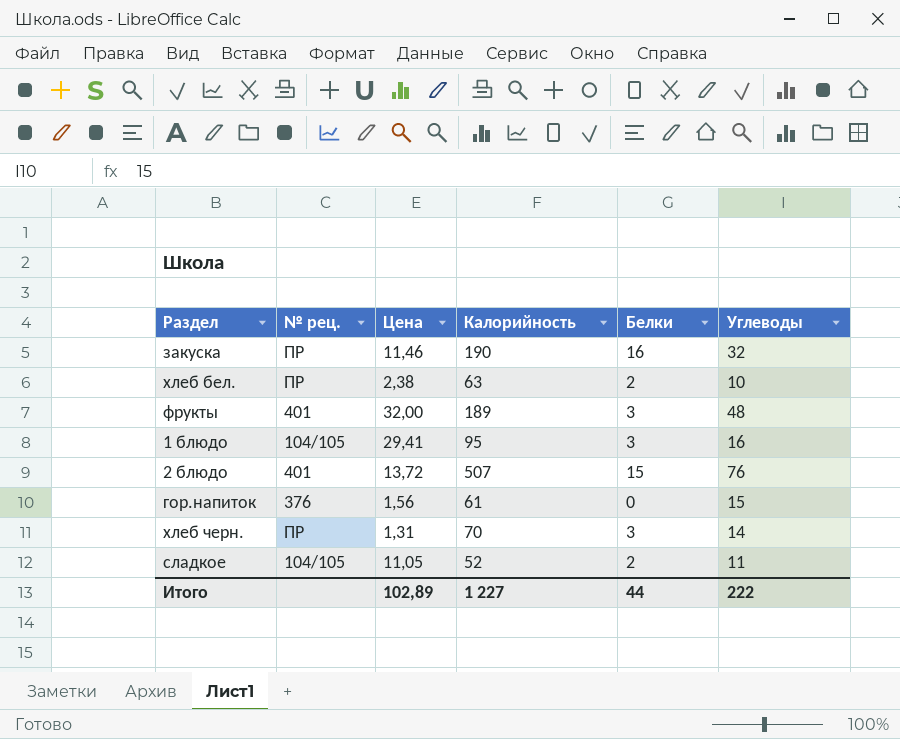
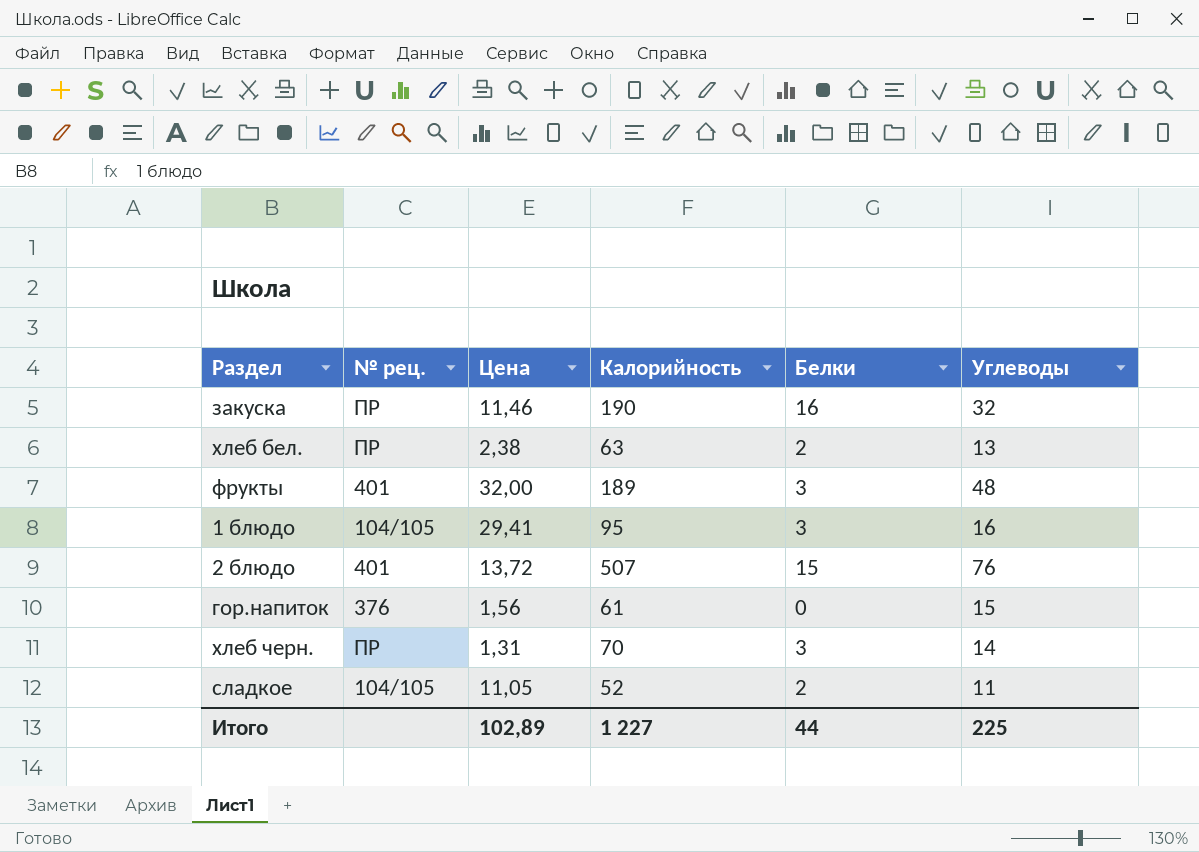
хлеб бел. | Углеводы: 10 -> 13
Итого | Углеводы: 222 -> 225

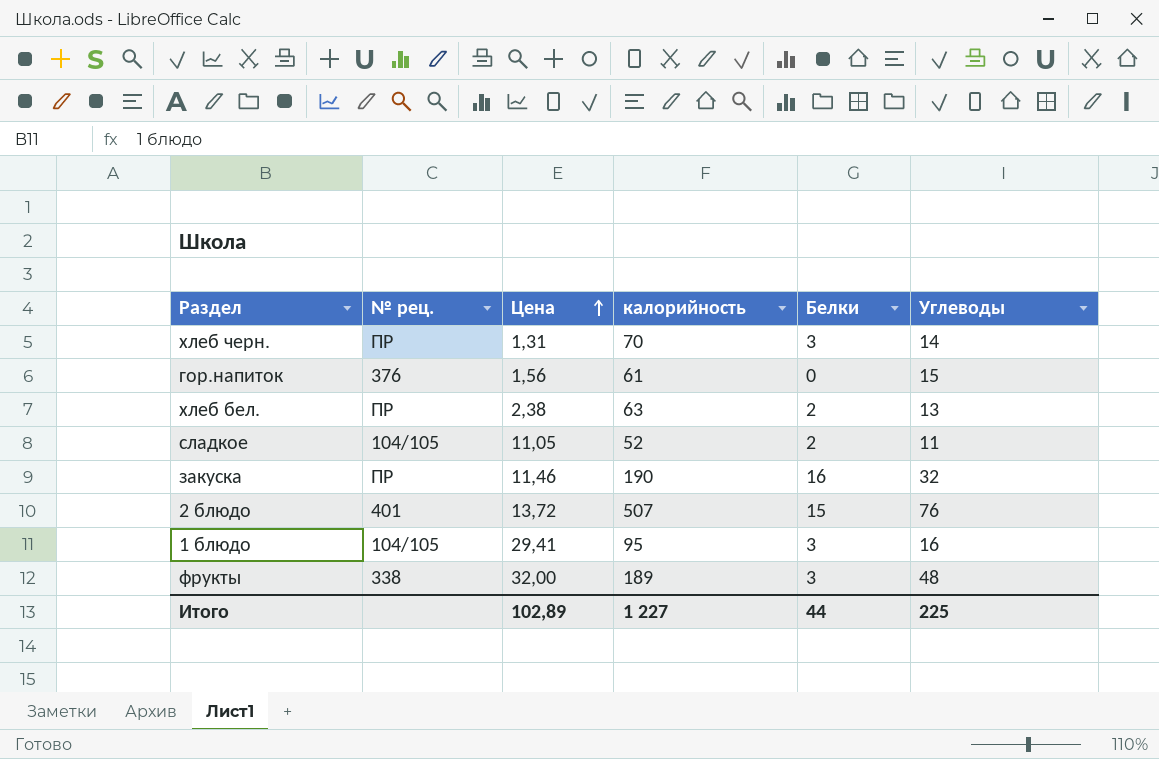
row order: none -> Цена ascending
column name: Калорийность -> калорийность
фрукты | № рец.: 401 -> 338

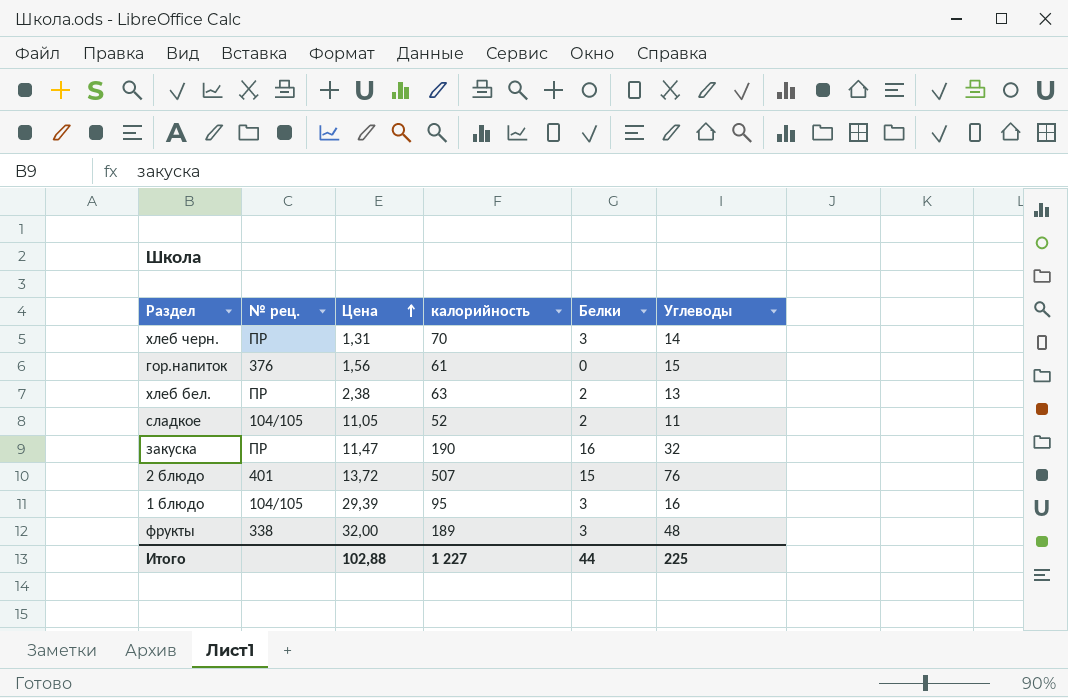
закуска | Цена: 11,46 -> 11,47
1 блюдо | Цена: 29,41 -> 29,39
Итого | Цена: 102,89 -> 102,88

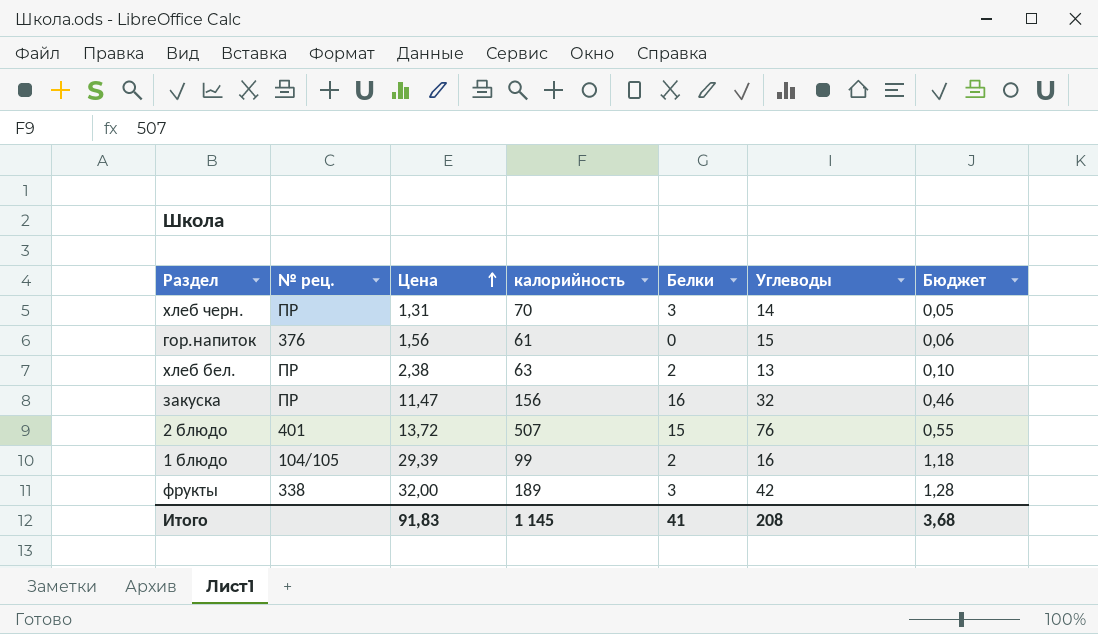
column Бюджет | formula: none -> [Цена] * 0,04
row сладкое: 104/105 | 11,05 | 52 | 2 | 11 -> none
закуска | калорийность: 190 -> 156
1 блюдо | калорийность: 95 -> 99
1 блюдо | Белки: 3 -> 2
фрукты | Углеводы: 48 -> 42
Итого | Цена: 102,88 -> 91,83
Итого | калорийность: 1 227 -> 1 145
Итого | Белки: 44 -> 41
Итого | Углеводы: 225 -> 208

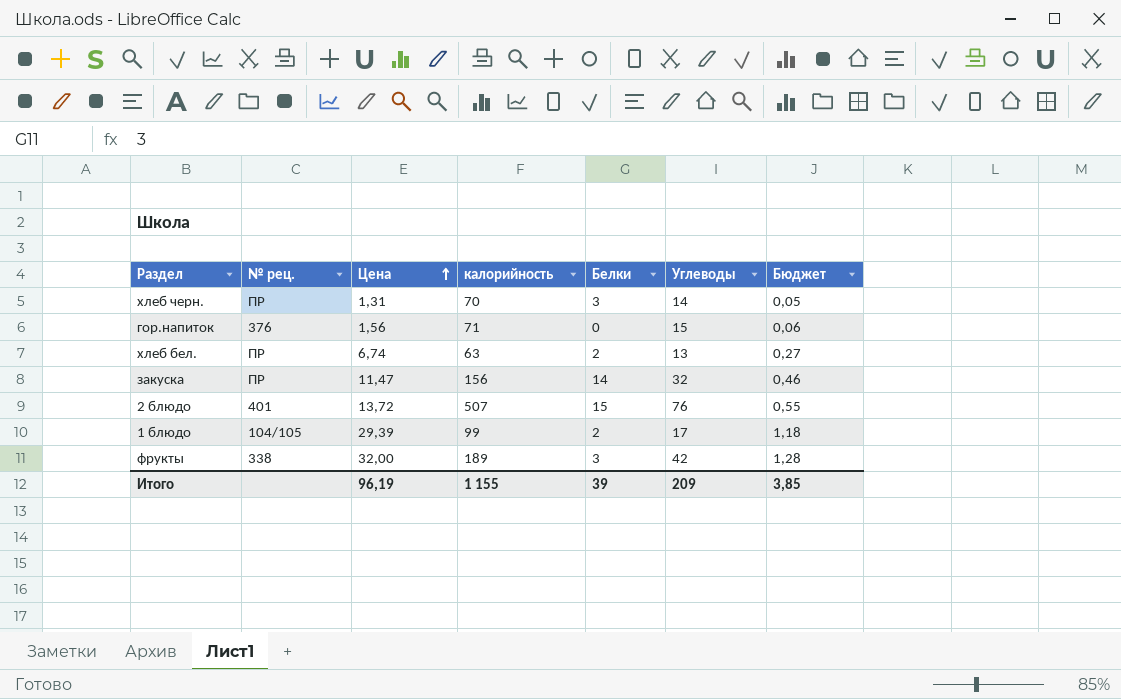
гор.напиток | калорийность: 61 -> 71
хлеб бел. | Цена: 2,38 -> 6,74
хлеб бел. | Бюджет: 0,10 -> 0,27
закуска | Белки: 16 -> 14
1 блюдо | Углеводы: 16 -> 17
Итого | Цена: 91,83 -> 96,19
Итого | калорийность: 1 145 -> 1 155
Итого | Белки: 41 -> 39
Итого | Углеводы: 208 -> 209
Итого | Бюджет: 3,68 -> 3,85

